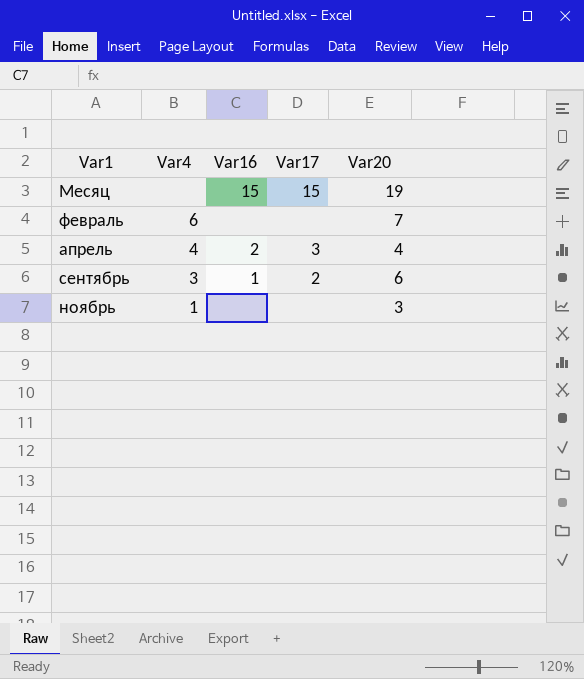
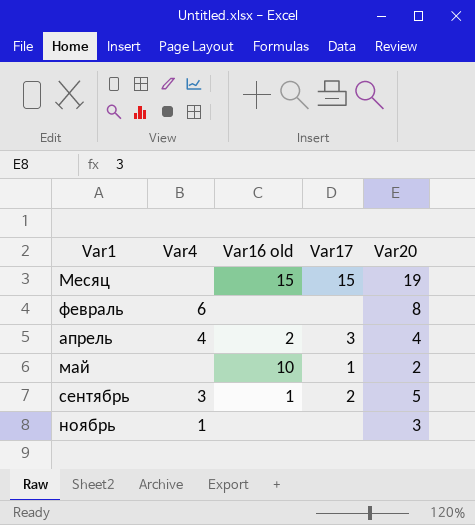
column name: Var16 -> Var16 old
февраль | Var20: 7 -> 8
row май: none -> none | 10 | 1 | 2
сентябрь | Var20: 6 -> 5

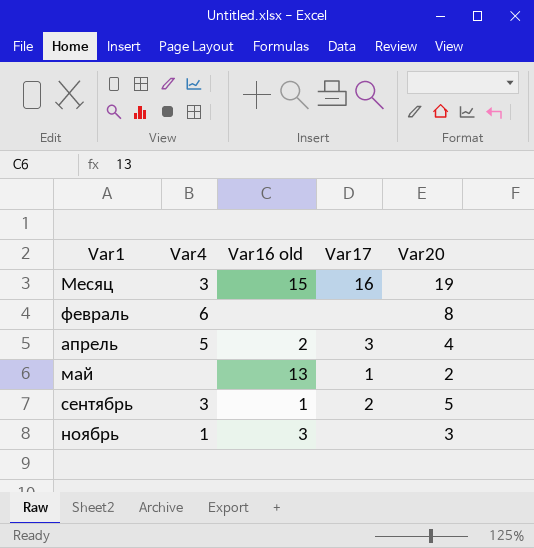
Месяц | Var4: none -> 3
Месяц | Var17: 15 -> 16
апрель | Var4: 4 -> 5
май | Var16 old: 10 -> 13
ноябрь | Var16 old: none -> 3

